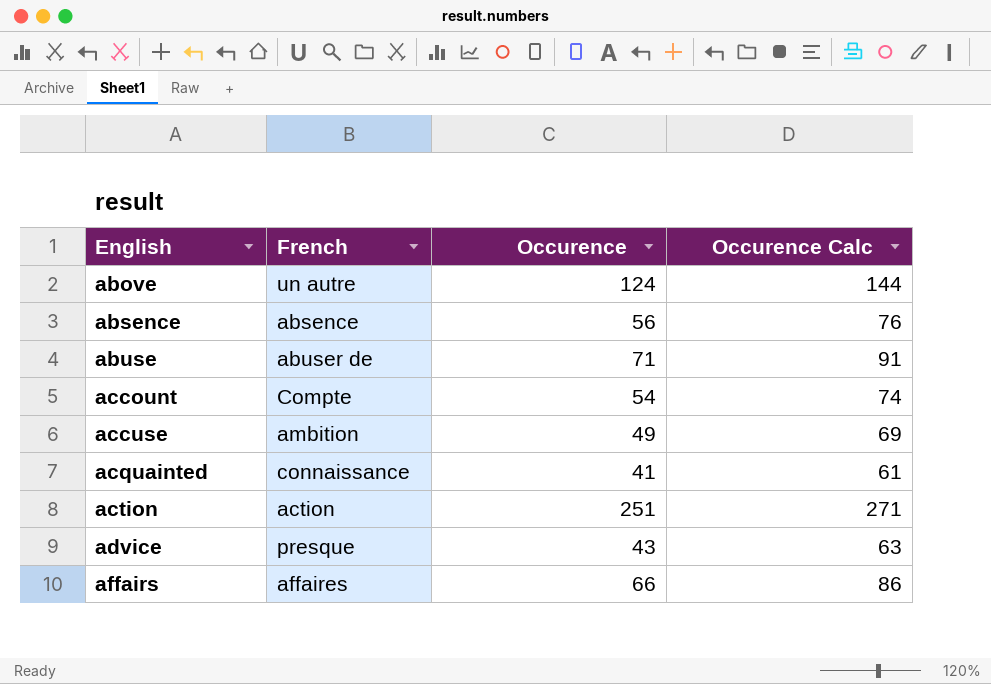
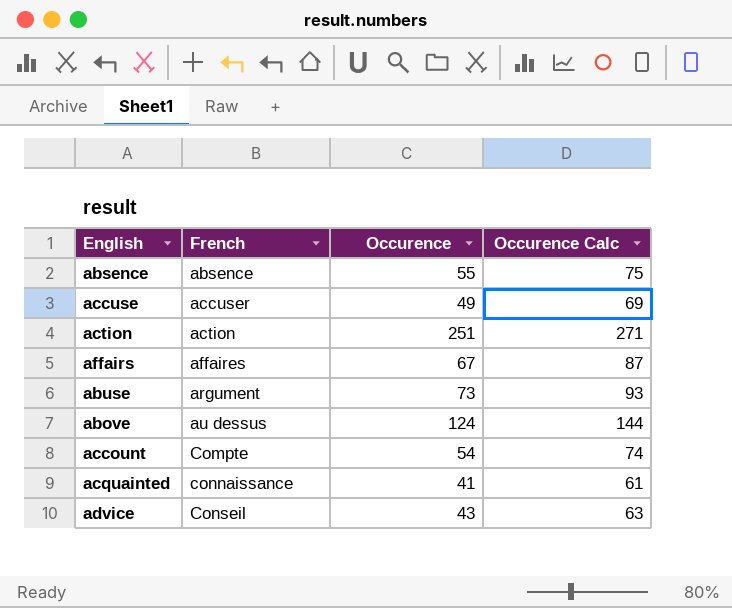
row order: English ascending -> French ascending
absence | Occurence: 56 -> 55
absence | Occurence Calc: 76 -> 75
accuse | French: ambition -> accuser
affairs | Occurence: 66 -> 67
affairs | Occurence Calc: 86 -> 87
abuse | French: abuser de -> argument
abuse | Occurence: 71 -> 73
abuse | Occurence Calc: 91 -> 93
above | French: un autre -> au dessus
advice | French: presque -> Conseil

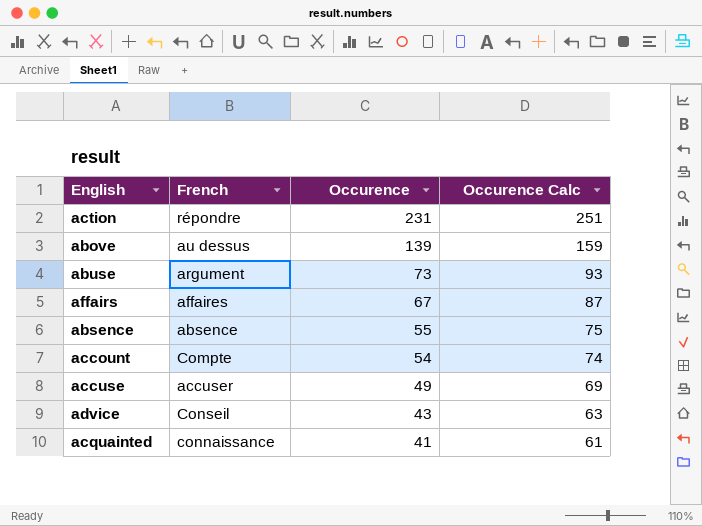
row order: French ascending -> Occurence descending
action | French: action -> répondre
action | Occurence: 251 -> 231
action | Occurence Calc: 271 -> 251
above | Occurence: 124 -> 139
above | Occurence Calc: 144 -> 159

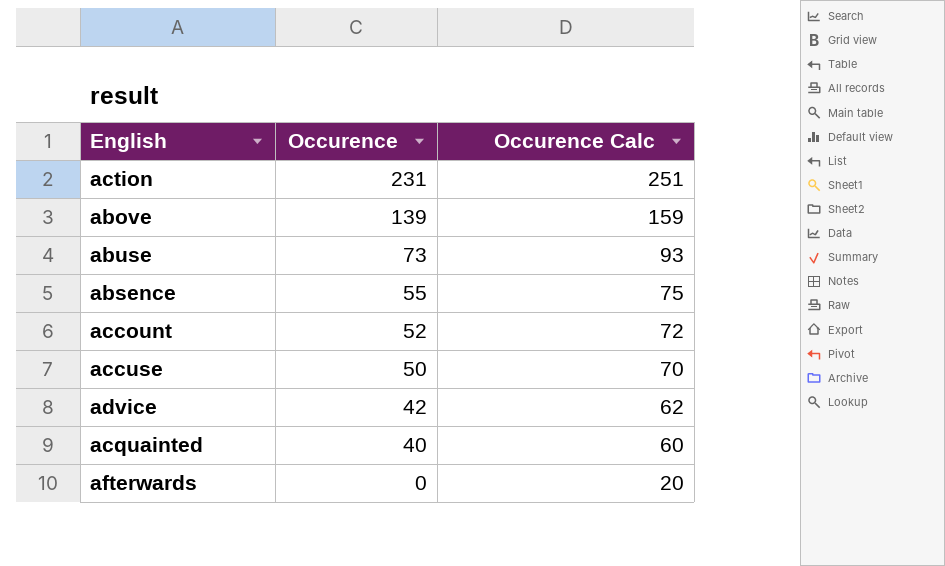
column French | position: 2 -> none
row affairs: affaires | 67 | 87 -> none
account | Occurence: 54 -> 52
account | Occurence Calc: 74 -> 72
accuse | Occurence: 49 -> 50
accuse | Occurence Calc: 69 -> 70
advice | Occurence: 43 -> 42
advice | Occurence Calc: 63 -> 62
acquainted | Occurence: 41 -> 40
acquainted | Occurence Calc: 61 -> 60
row afterwards: none -> 0 | 20

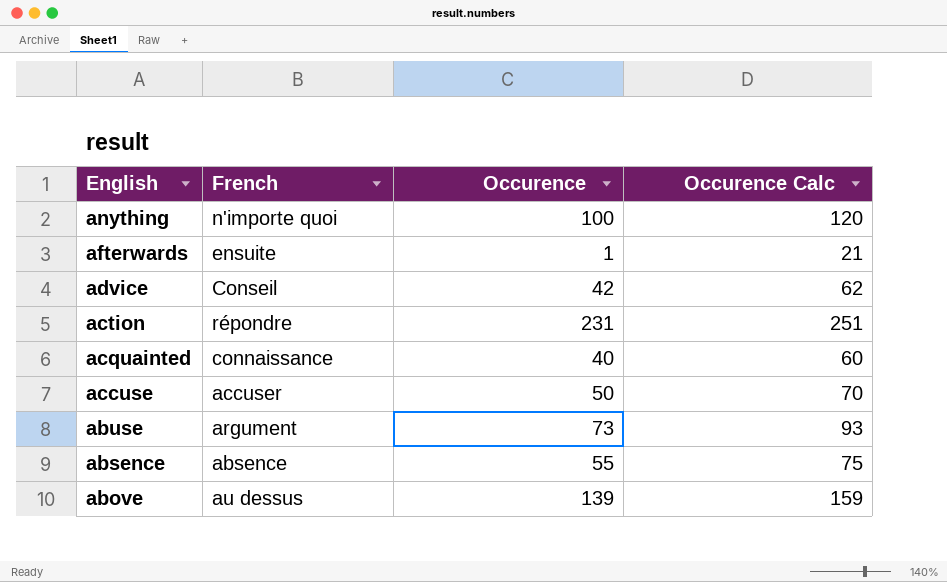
row order: Occurence descending -> English descending
column French | position: none -> 2
row account: 52 | 72 -> none
row anything: none -> n'importe quoi | 100 | 120
afterwards | Occurence: 0 -> 1
afterwards | Occurence Calc: 20 -> 21

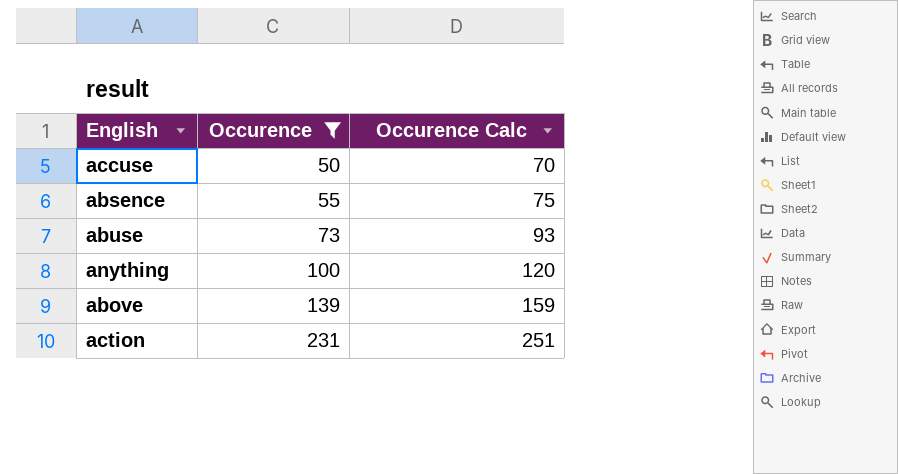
filter: none -> Occurence >= 50
row order: English descending -> Occurence ascending
column French | position: 2 -> none

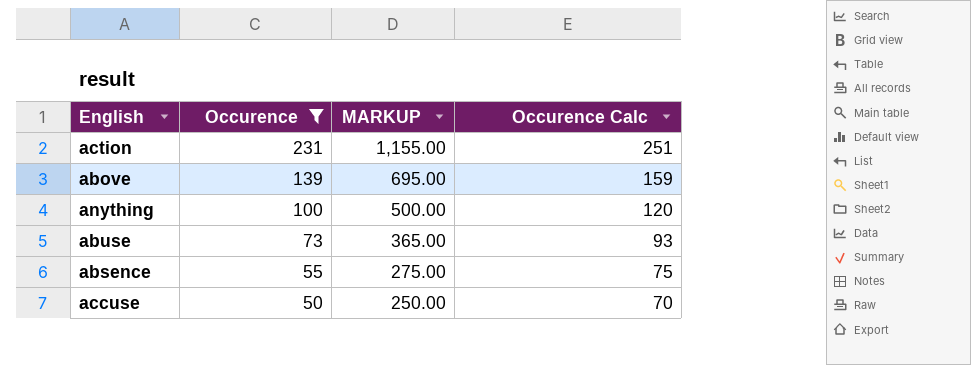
row order: Occurence ascending -> Occurence descending
column MARKUP | formula: none -> [Occurence] * 5

